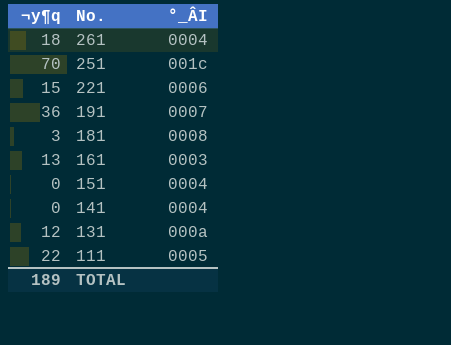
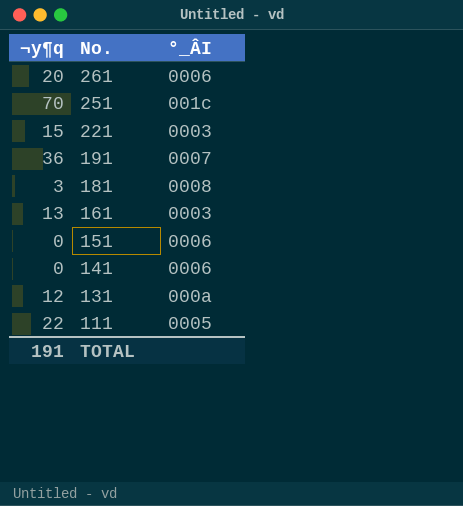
261 | ¬y¶q: 18 -> 20
261 | °_ÂI: 0004 -> 0006
221 | °_ÂI: 0006 -> 0003
151 | °_ÂI: 0004 -> 0006
141 | °_ÂI: 0004 -> 0006
TOTAL | ¬y¶q: 189 -> 191

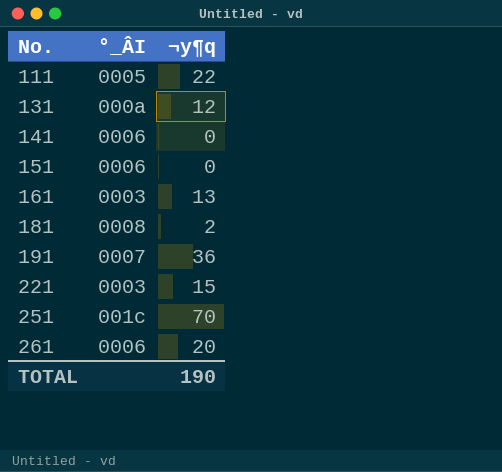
row order: No. descending -> No. ascending
column ¬y¶q | position: 1 -> 3
181 | ¬y¶q: 3 -> 2
TOTAL | ¬y¶q: 191 -> 190

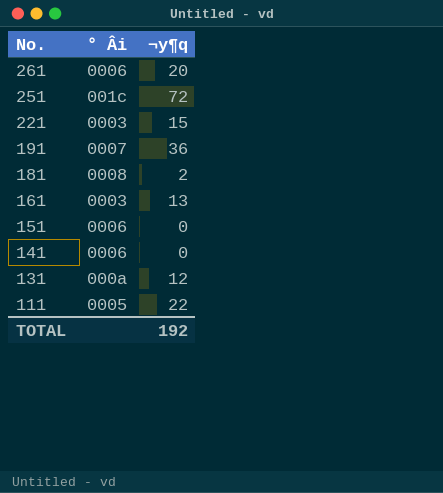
row order: No. ascending -> No. descending
column name: °_ÂI -> ° Âi
251 | ¬y¶q: 70 -> 72
TOTAL | ¬y¶q: 190 -> 192

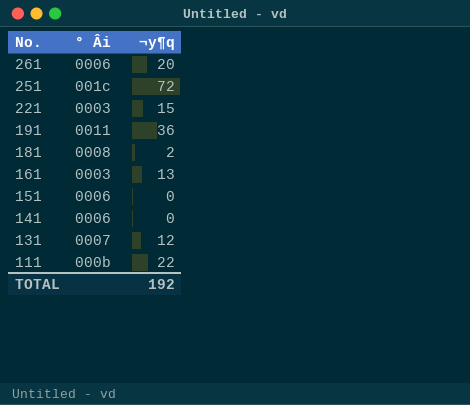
191 | ° Âi: 0007 -> 0011
131 | ° Âi: 000a -> 0007
111 | ° Âi: 0005 -> 000b

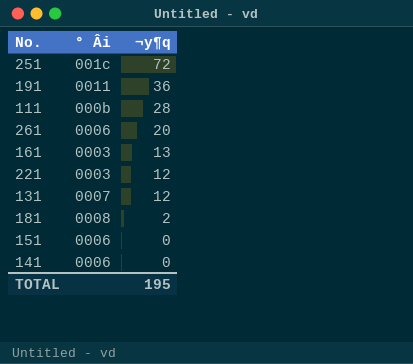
row order: No. descending -> ¬y¶q descending
111 | ¬y¶q: 22 -> 28
221 | ¬y¶q: 15 -> 12
TOTAL | ¬y¶q: 192 -> 195

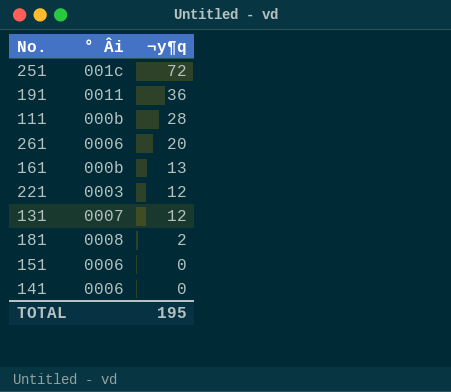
161 | ° Âi: 0003 -> 000b

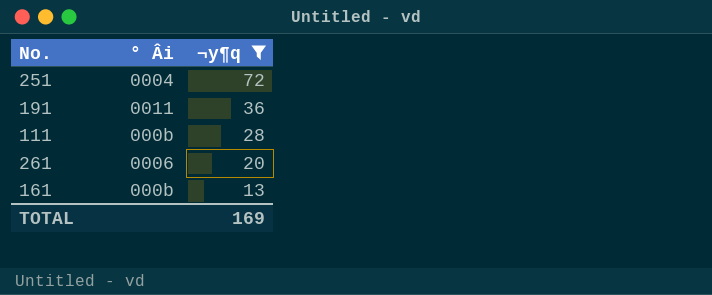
filter: none -> ¬y¶q >= 13
251 | ° Âi: 001c -> 0004
TOTAL | ¬y¶q: 195 -> 169

